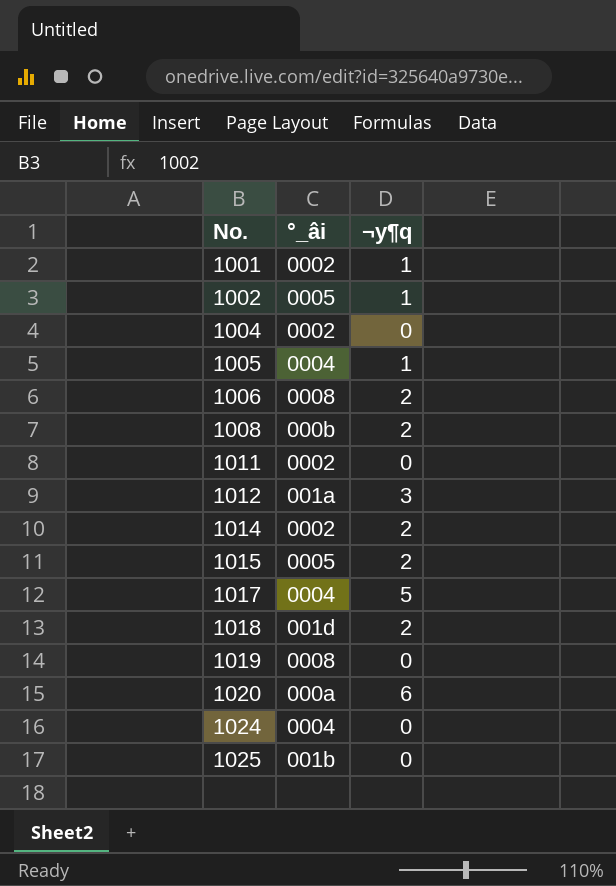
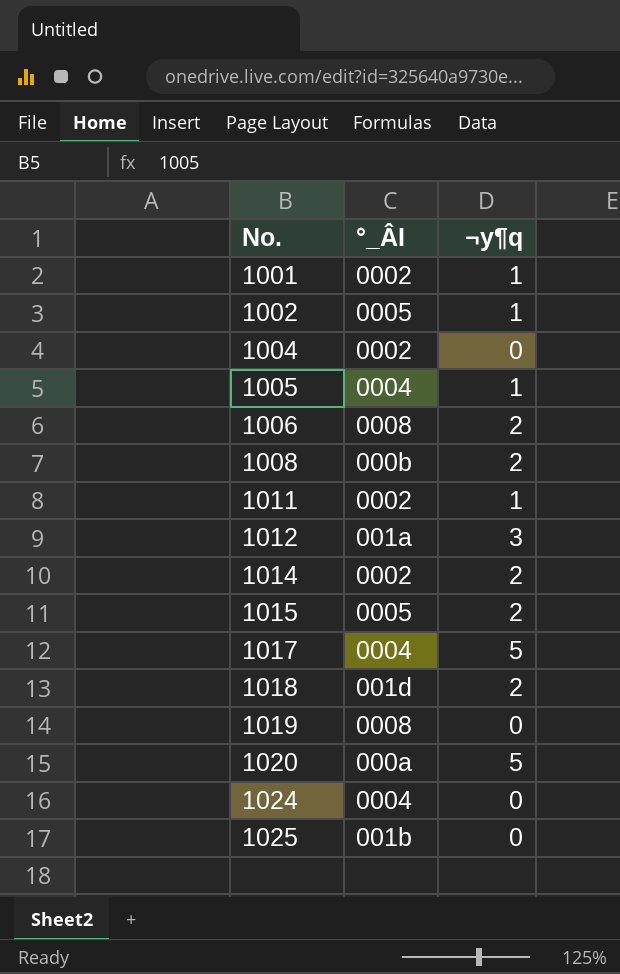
column name: °_âi -> °_ÂI
1011 | ¬y¶q: 0 -> 1
1020 | ¬y¶q: 6 -> 5

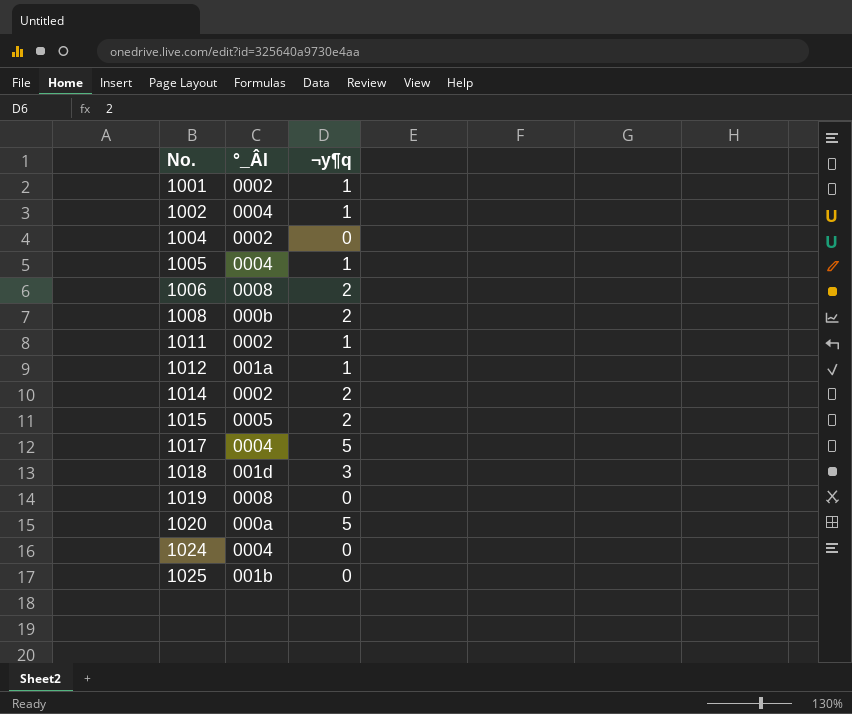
1002 | °_ÂI: 0005 -> 0004
1012 | ¬y¶q: 3 -> 1
1018 | ¬y¶q: 2 -> 3

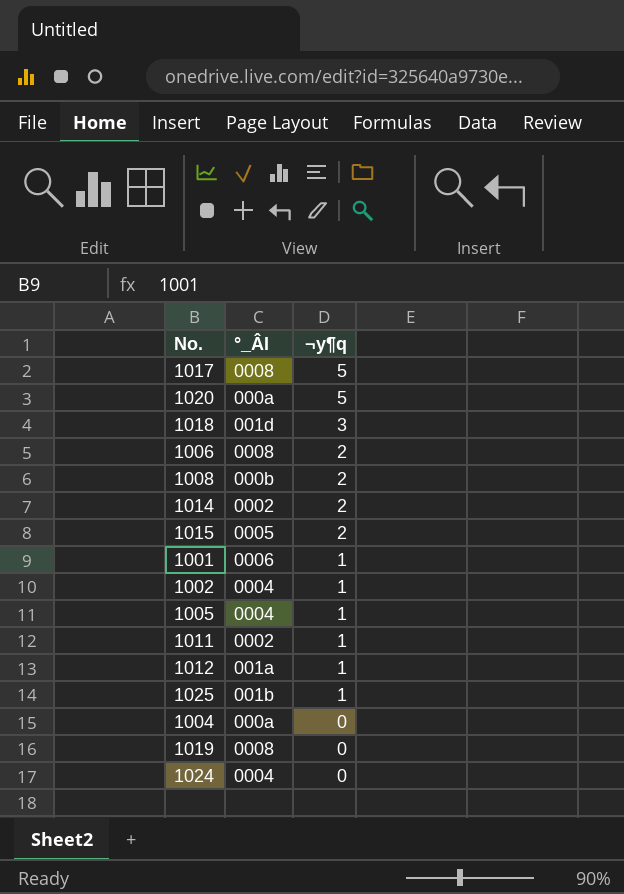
row order: No. ascending -> ¬y¶q descending
1017 | °_ÂI: 0004 -> 0008
1001 | °_ÂI: 0002 -> 0006
1025 | ¬y¶q: 0 -> 1
1004 | °_ÂI: 0002 -> 000a

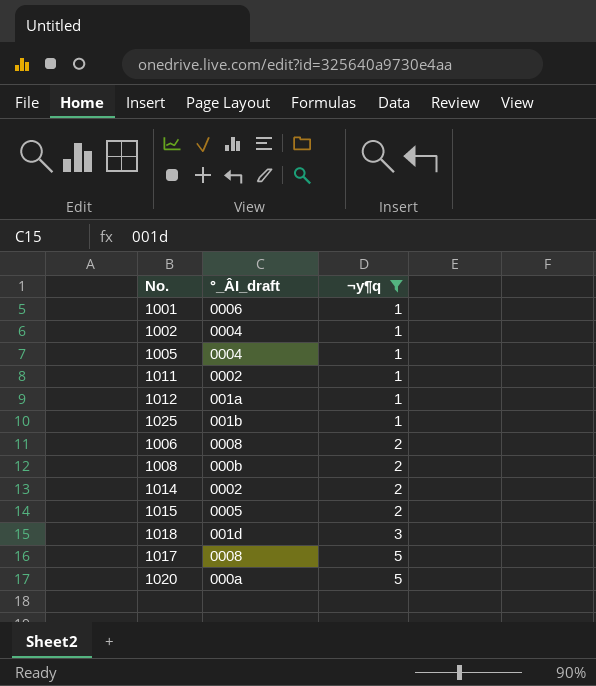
filter: none -> ¬y¶q != 0
row order: ¬y¶q descending -> ¬y¶q ascending
column name: °_ÂI -> °_ÂI_draft

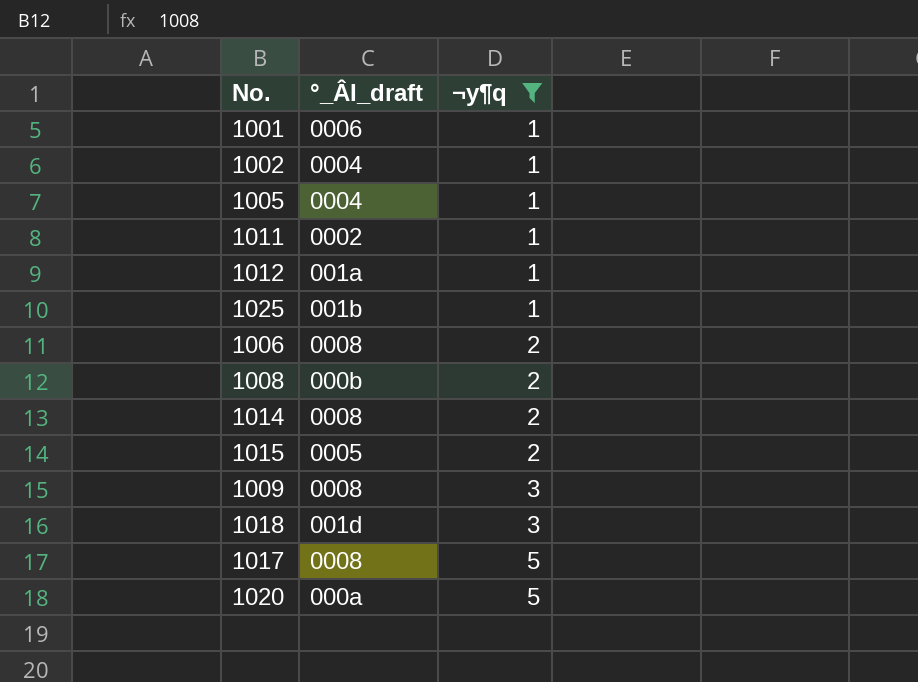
1014 | °_ÂI_draft: 0002 -> 0008
row 1009: none -> 0008 | 3

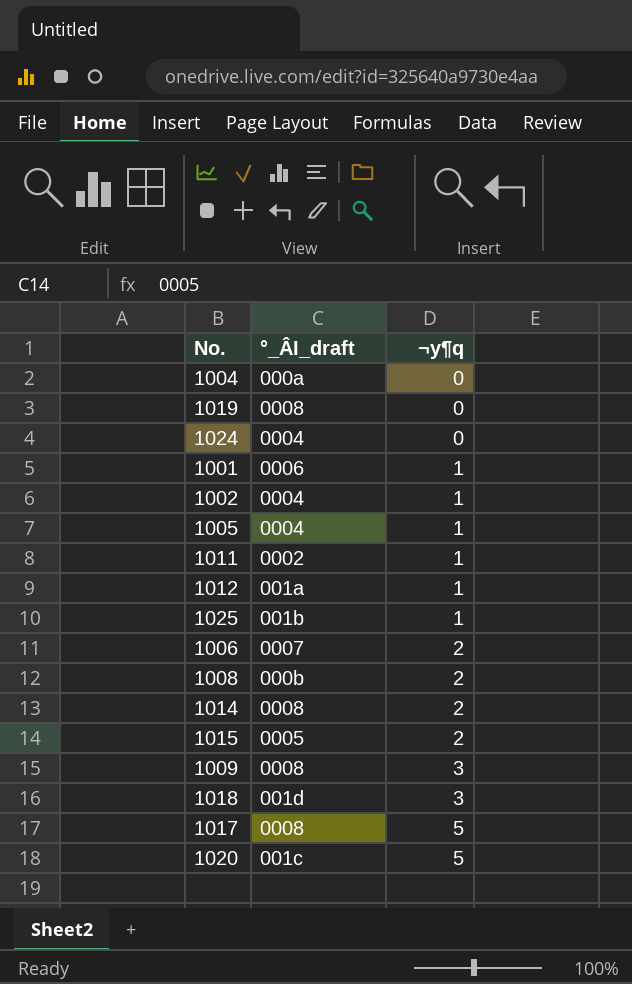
filter: ¬y¶q != 0 -> none
1006 | °_ÂI_draft: 0008 -> 0007
1020 | °_ÂI_draft: 000a -> 001c

